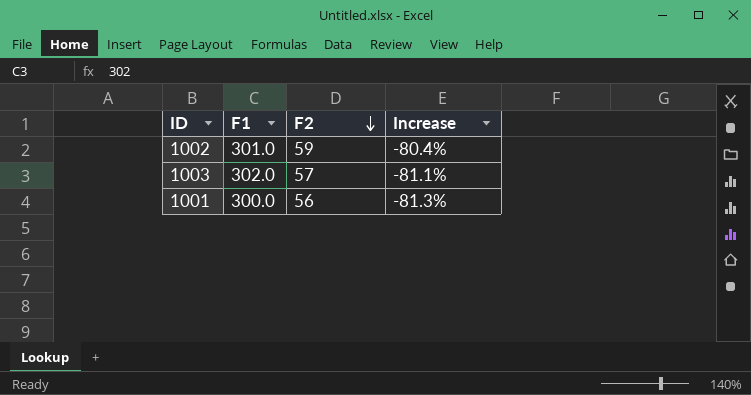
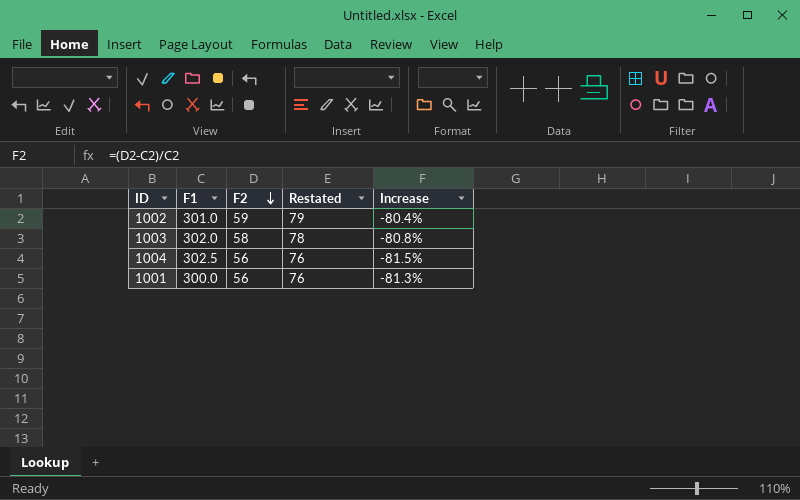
column Restated | formula: none -> [F2] + 20
1003 | F2: 57 -> 58
1003 | Increase: -81.1% -> -80.8%
row 1004: none -> 302.5 | 56 | 76 | -81.5%

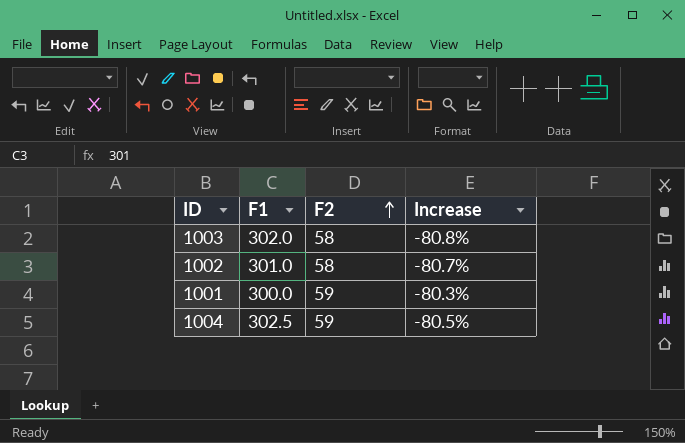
row order: F2 descending -> F2 ascending
column Restated | formula: [F2] + 20 -> none
1002 | F2: 59 -> 58
1002 | Increase: -80.4% -> -80.7%
1001 | F2: 56 -> 59
1001 | Increase: -81.3% -> -80.3%
1004 | F2: 56 -> 59
1004 | Increase: -81.5% -> -80.5%

